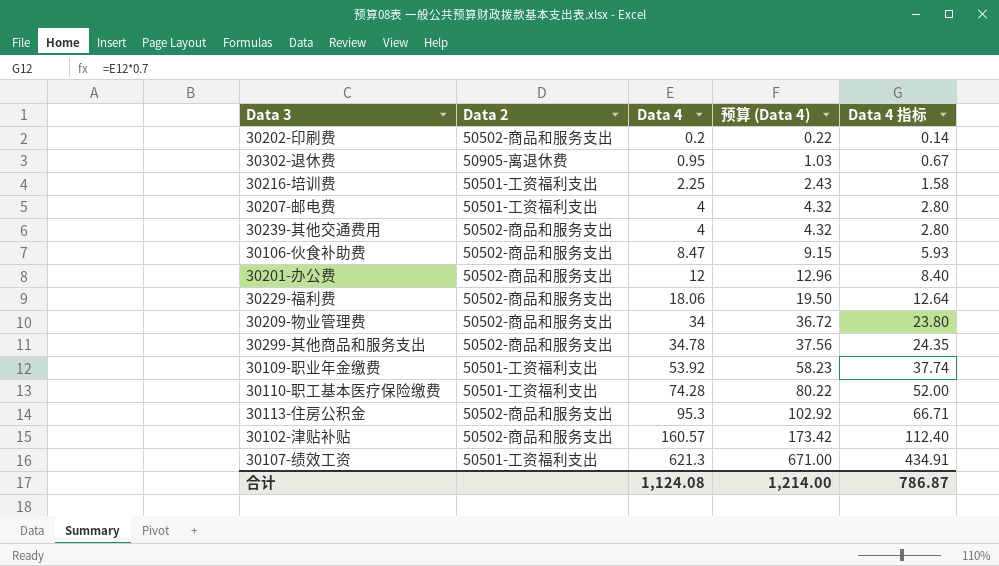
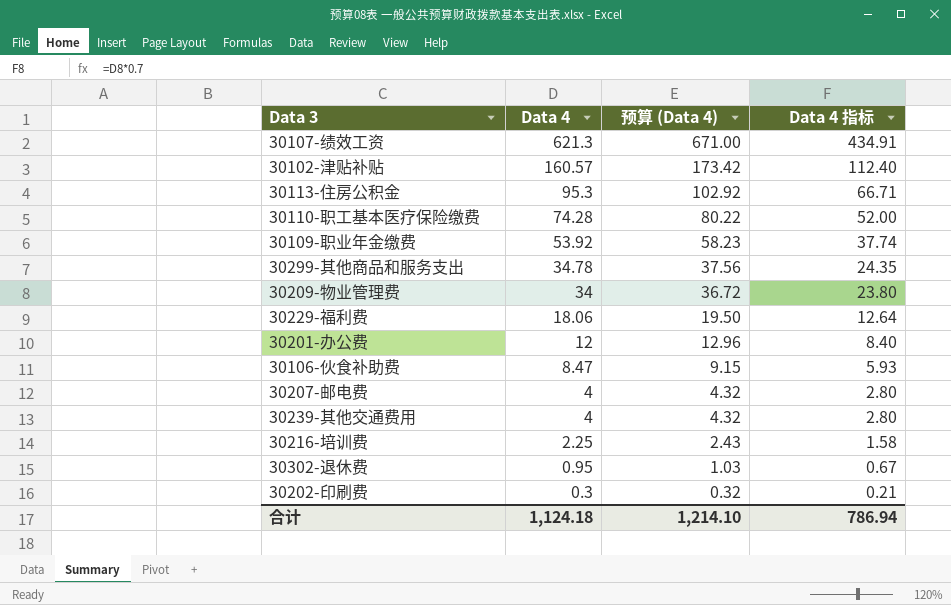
row order: Data 4 ascending -> Data 4 descending
column Data 2 | position: 2 -> none
30202-印刷费 | Data 4: 0.2 -> 0.3
30202-印刷费 | 预算 (Data 4): 0.22 -> 0.32
30202-印刷费 | Data 4 指标: 0.14 -> 0.21
合计 | Data 4: 1,124.08 -> 1,124.18
合计 | 预算 (Data 4): 1,214.00 -> 1,214.10
合计 | Data 4 指标: 786.87 -> 786.94

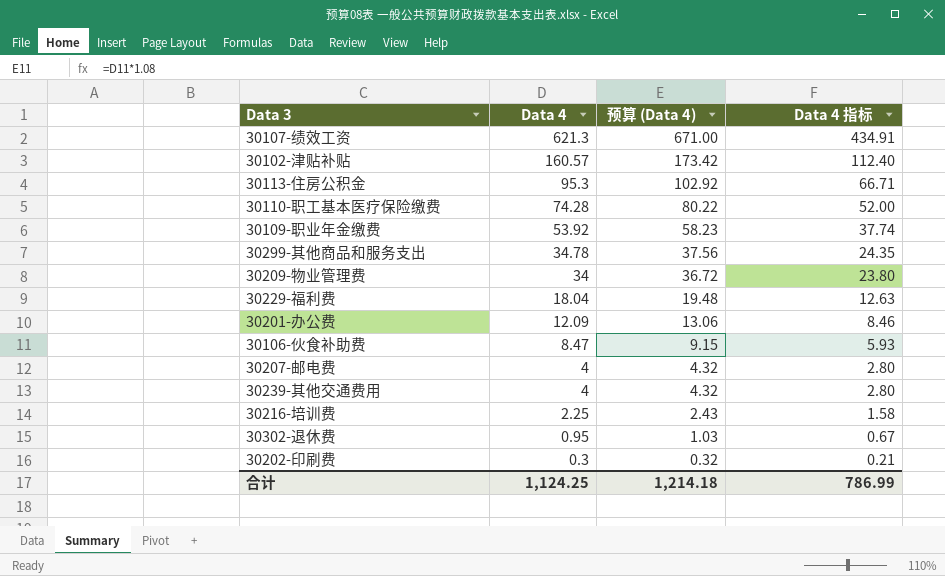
30229-福利费 | Data 4: 18.06 -> 18.04
30229-福利费 | 预算 (Data 4): 19.50 -> 19.48
30229-福利费 | Data 4 指标: 12.64 -> 12.63
30201-办公费 | Data 4: 12 -> 12.09
30201-办公费 | 预算 (Data 4): 12.96 -> 13.06
30201-办公费 | Data 4 指标: 8.40 -> 8.46
合计 | Data 4: 1,124.18 -> 1,124.25
合计 | 预算 (Data 4): 1,214.10 -> 1,214.18
合计 | Data 4 指标: 786.94 -> 786.99

